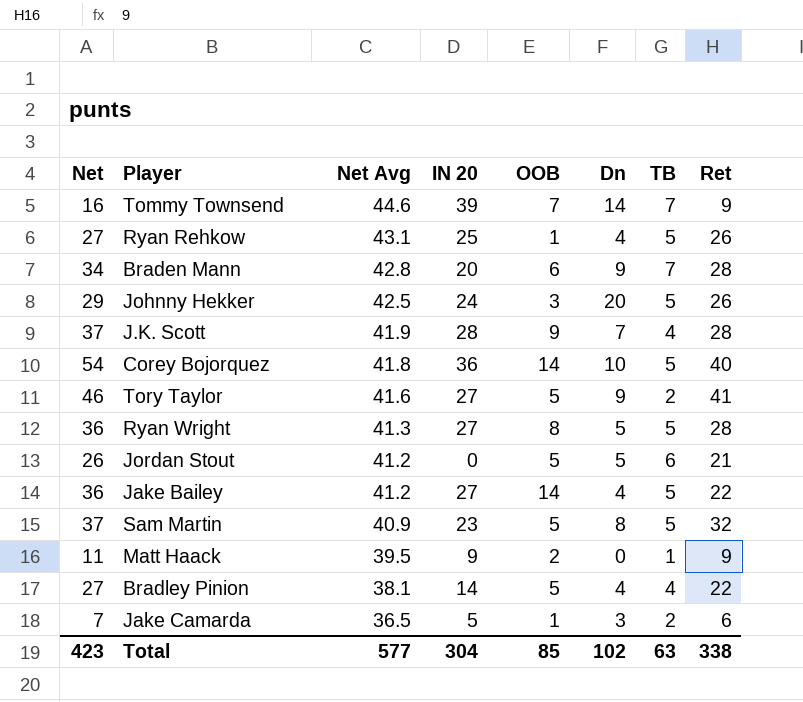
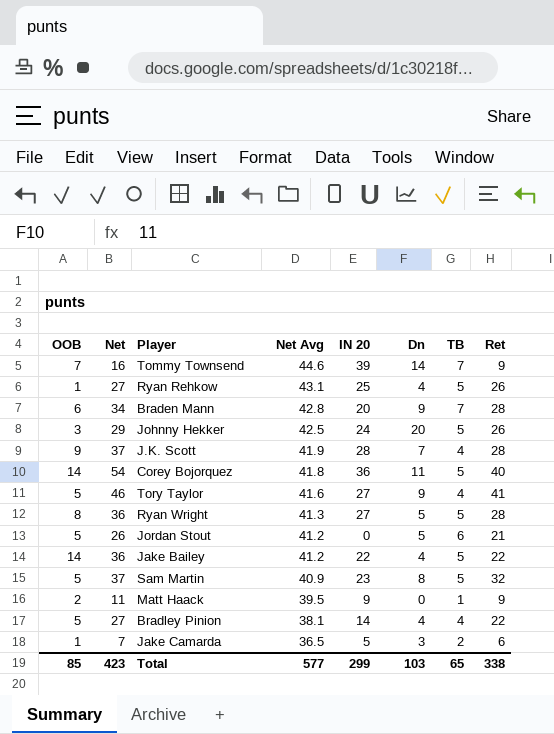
column OOB | position: 5 -> 1
Corey Bojorquez | Dn: 10 -> 11
Tory Taylor | TB: 2 -> 4
Jake Bailey | IN 20: 27 -> 22
Total | IN 20: 304 -> 299
Total | Dn: 102 -> 103
Total | TB: 63 -> 65

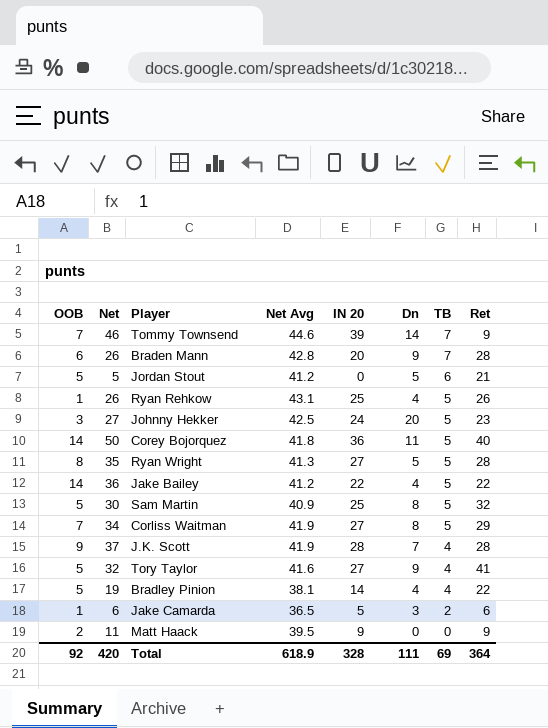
row order: Net Avg descending -> TB descending
column Net | formula: [OOB] + [Ret] -> [OOB] + [IN 20]
Johnny Hekker | Ret: 26 -> 23
Sam Martin | IN 20: 23 -> 25
row Corliss Waitman: none -> 7 | 34 | 41.9 | 27 | 8 | 5 | 29
Matt Haack | TB: 1 -> 0
Total | OOB: 85 -> 92
Total | Net: 423 -> 420
Total | Net Avg: 577 -> 618.9
Total | IN 20: 299 -> 328
Total | Dn: 103 -> 111
Total | TB: 65 -> 69
Total | Ret: 338 -> 364

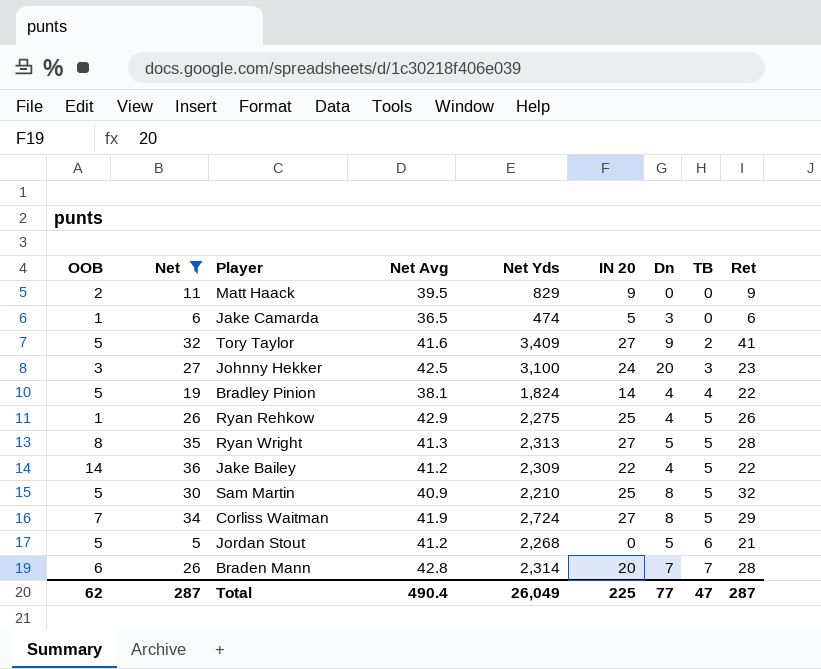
filter: none -> Net <= 36
row order: TB descending -> TB ascending
column Net Yds | position: none -> 5
Jake Camarda | TB: 2 -> 0
Tory Taylor | TB: 4 -> 2
Johnny Hekker | TB: 5 -> 3
Ryan Rehkow | Net Avg: 43.1 -> 42.9
Braden Mann | Dn: 9 -> 7
Total | OOB: 92 -> 62
Total | Net: 420 -> 287
Total | Net Avg: 618.9 -> 490.4
Total | IN 20: 328 -> 225
Total | Dn: 111 -> 77
Total | TB: 69 -> 47
Total | Ret: 364 -> 287

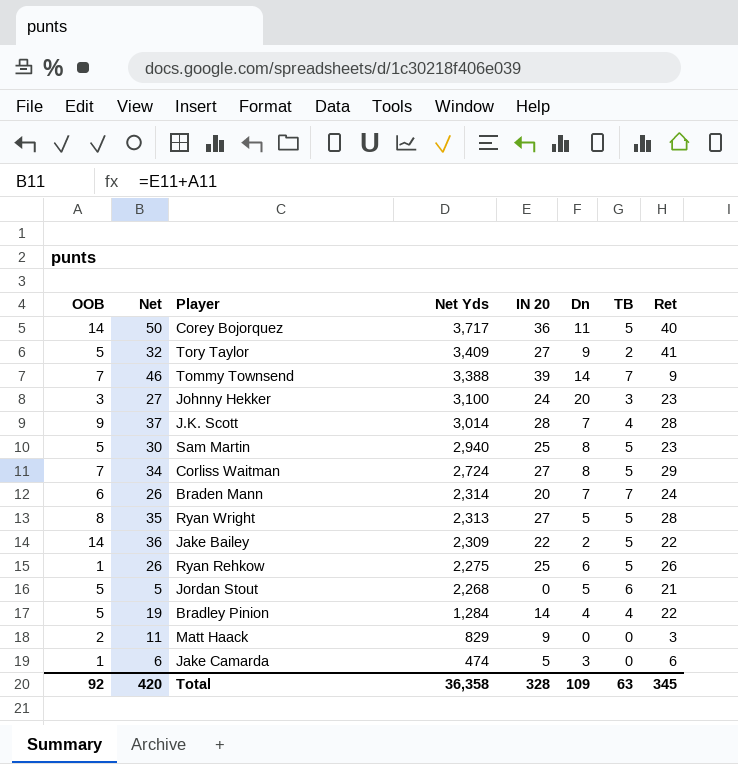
filter: Net <= 36 -> none
row order: TB ascending -> Net Yds descending
column Net Avg | position: 4 -> none
Sam Martin | Net Yds: 2,210 -> 2,940
Sam Martin | Ret: 32 -> 23
Braden Mann | Ret: 28 -> 24
Jake Bailey | Dn: 4 -> 2
Ryan Rehkow | Dn: 4 -> 6
Bradley Pinion | Net Yds: 1,824 -> 1,284
Matt Haack | Ret: 9 -> 3
Total | OOB: 62 -> 92
Total | Net: 287 -> 420
Total | Net Yds: 26,049 -> 36,358
Total | IN 20: 225 -> 328
Total | Dn: 77 -> 109
Total | TB: 47 -> 63
Total | Ret: 287 -> 345

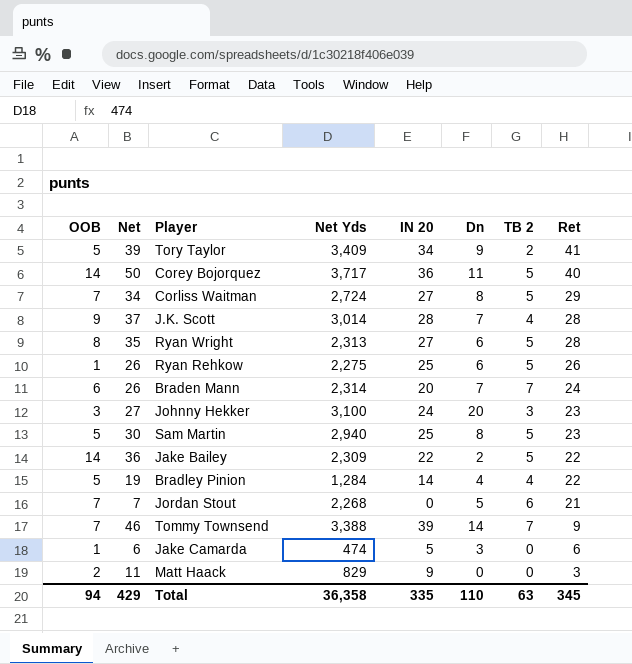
row order: Net Yds descending -> Ret descending
column name: TB -> TB 2
Tory Taylor | Net: 32 -> 39
Tory Taylor | IN 20: 27 -> 34
Ryan Wright | Dn: 5 -> 6
Jordan Stout | OOB: 5 -> 7
Jordan Stout | Net: 5 -> 7
Total | OOB: 92 -> 94
Total | Net: 420 -> 429
Total | IN 20: 328 -> 335
Total | Dn: 109 -> 110

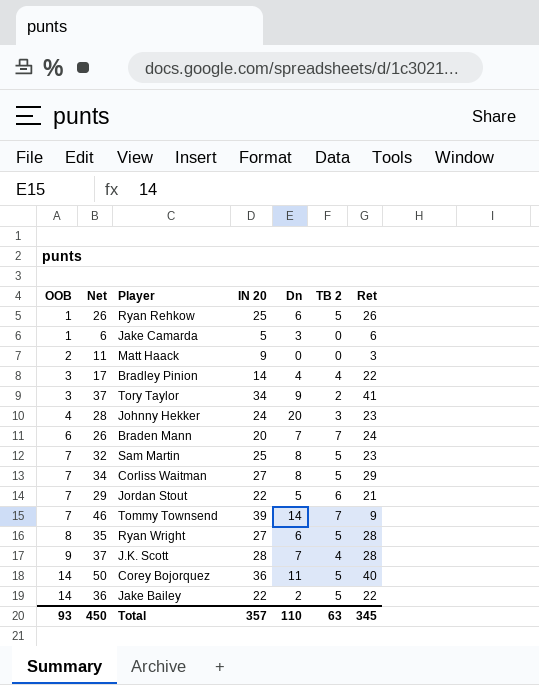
row order: Ret descending -> OOB ascending
column Net Yds | position: 4 -> none
Bradley Pinion | OOB: 5 -> 3
Bradley Pinion | Net: 19 -> 17
Tory Taylor | OOB: 5 -> 3
Tory Taylor | Net: 39 -> 37
Johnny Hekker | OOB: 3 -> 4
Johnny Hekker | Net: 27 -> 28
Sam Martin | OOB: 5 -> 7
Sam Martin | Net: 30 -> 32
Jordan Stout | Net: 7 -> 29
Jordan Stout | IN 20: 0 -> 22
Total | OOB: 94 -> 93
Total | Net: 429 -> 450
Total | IN 20: 335 -> 357

